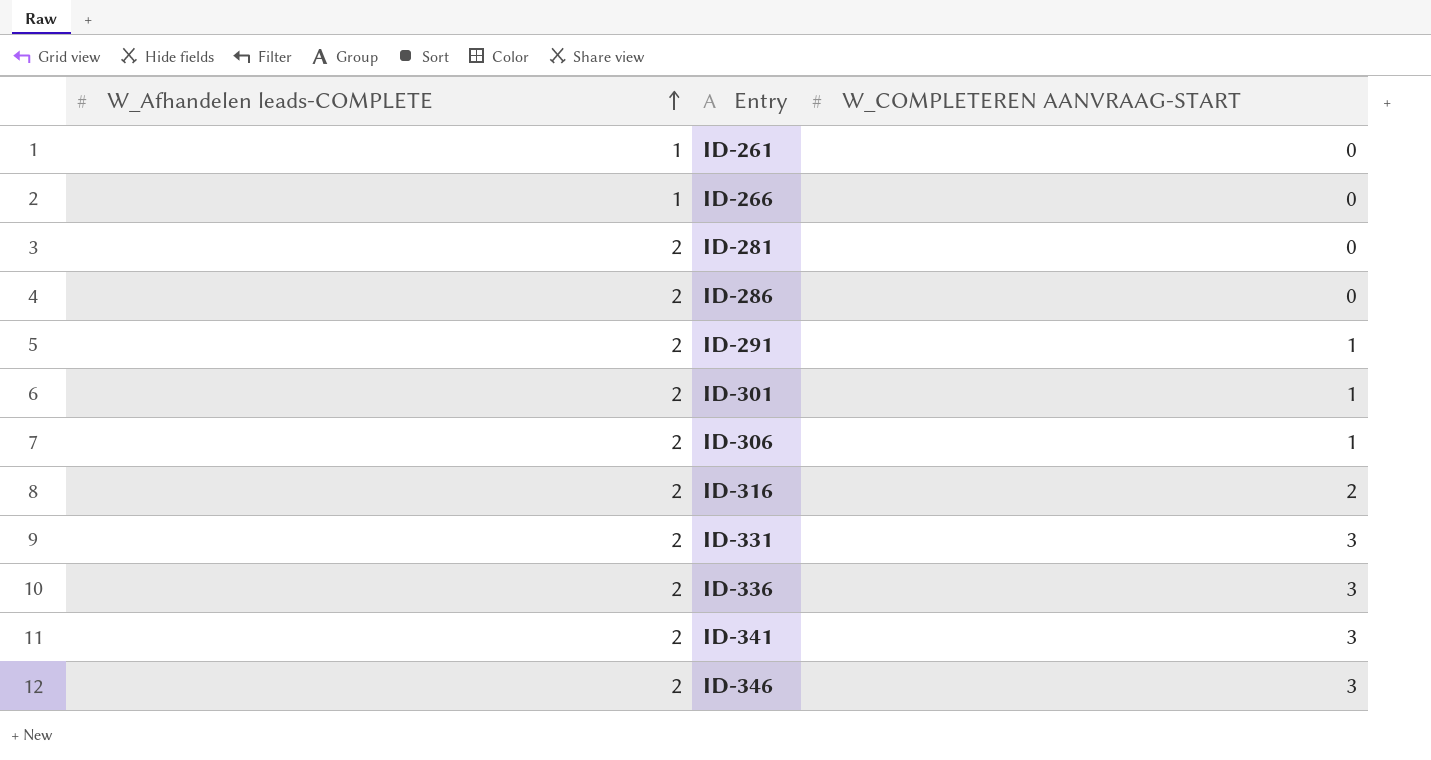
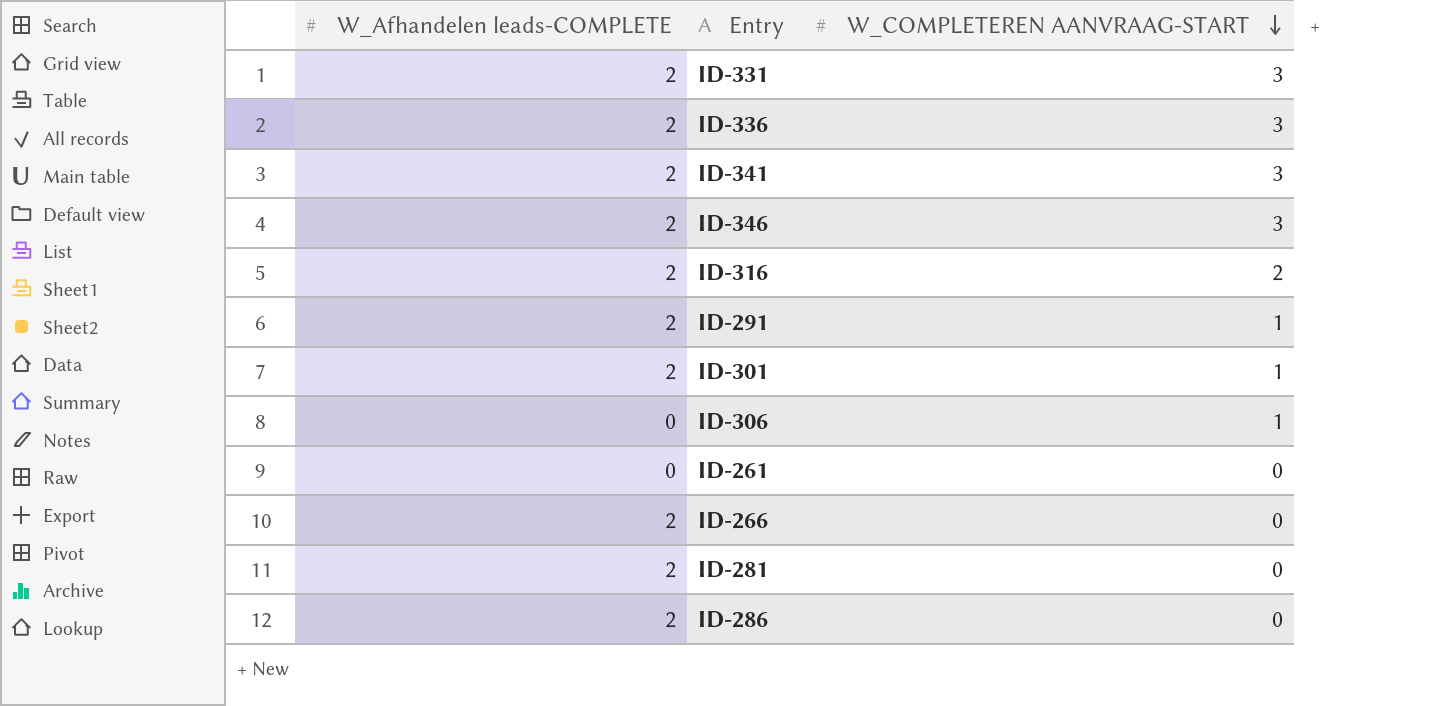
row order: W_Afhandelen leads-COMPLETE ascending -> W_COMPLETEREN AANVRAAG-START descending
ID-306 | W_Afhandelen leads-COMPLETE: 2 -> 0
ID-261 | W_Afhandelen leads-COMPLETE: 1 -> 0
ID-266 | W_Afhandelen leads-COMPLETE: 1 -> 2

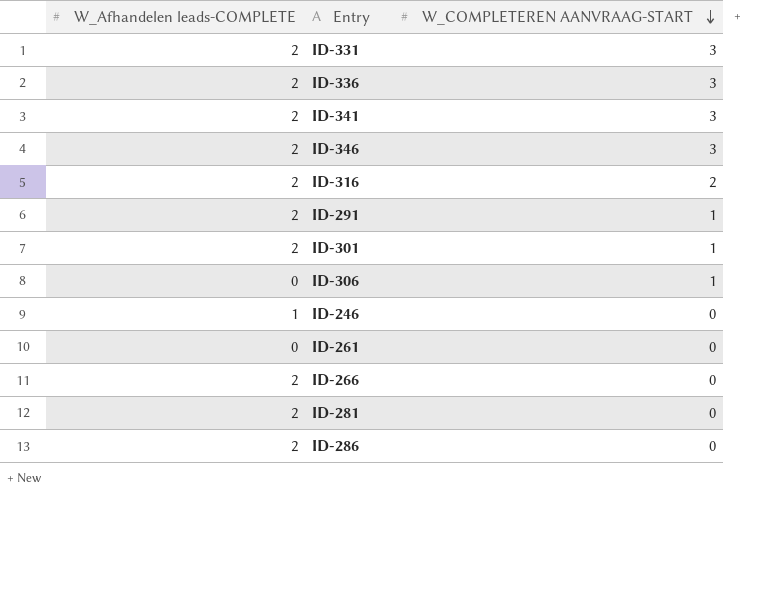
row ID-246: none -> 1 | 0

